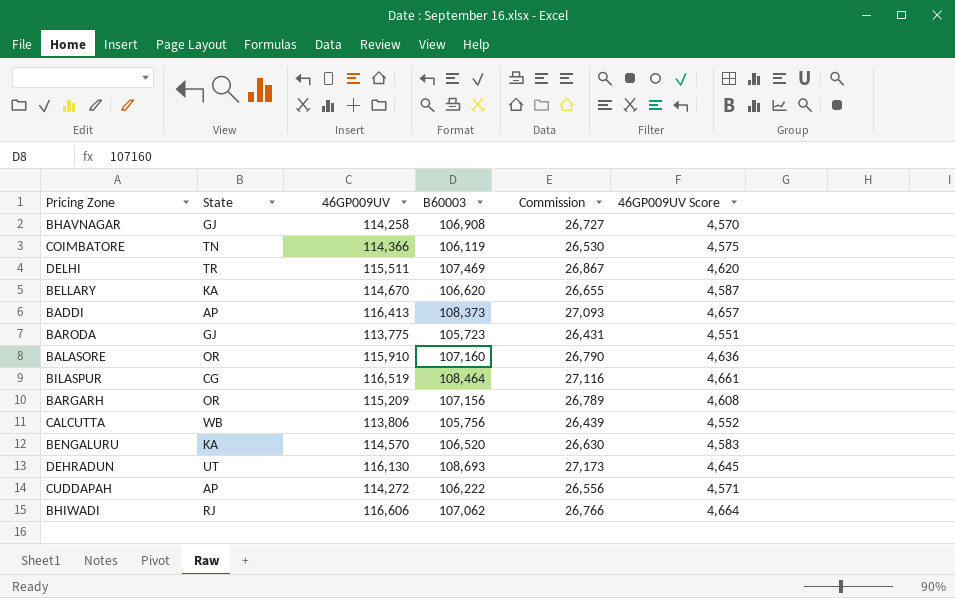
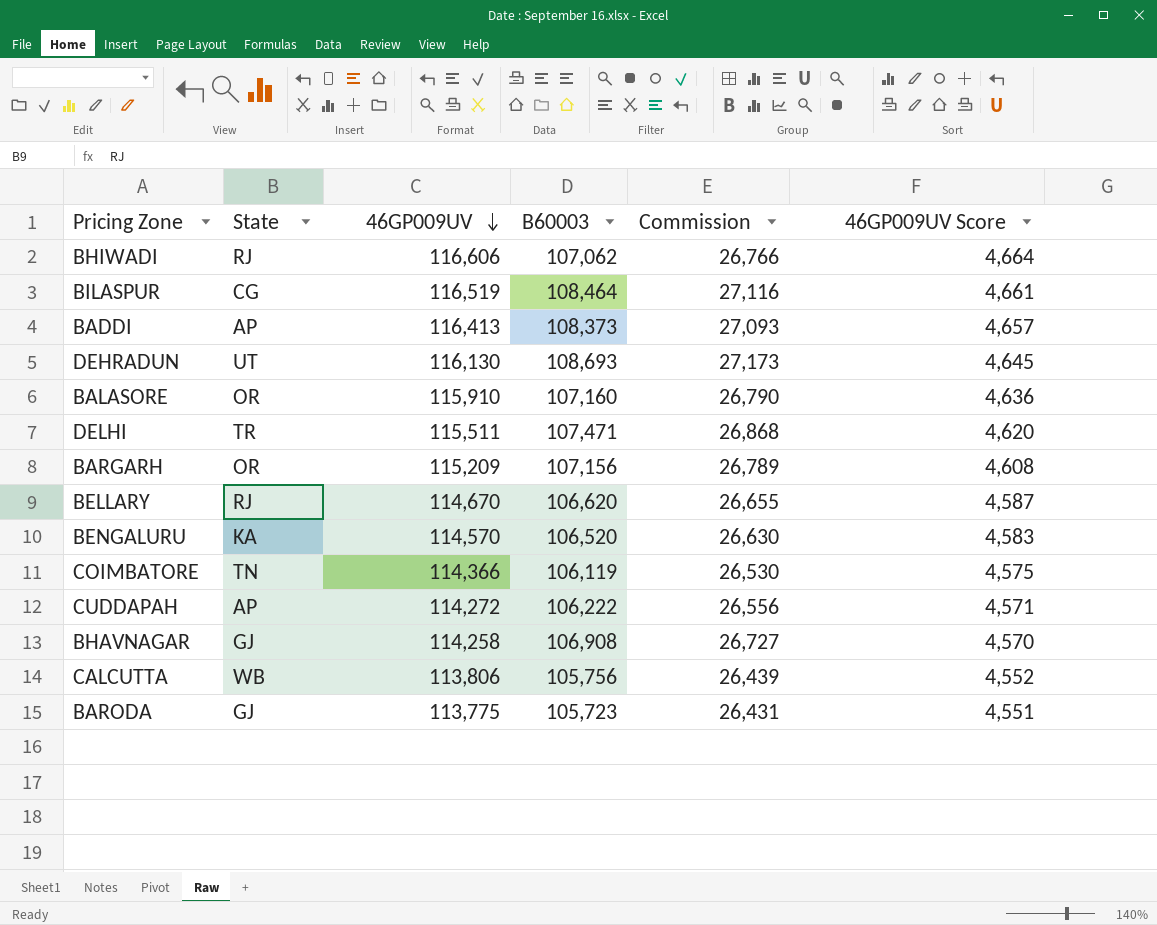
row order: none -> 46GP009UV descending
DELHI | B60003: 107,469 -> 107,471
DELHI | Commission: 26,867 -> 26,868
BELLARY | State: KA -> RJ

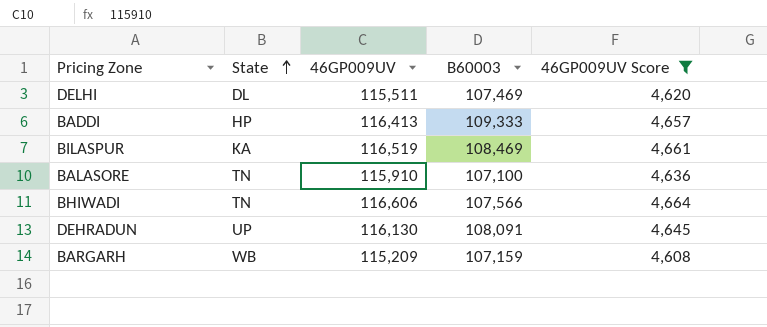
filter: none -> 46GP009UV Score >= 4,608
row order: 46GP009UV descending -> State ascending
column Commission | formula: [B60003] * 0.25 -> none
DELHI | State: TR -> DL
DELHI | B60003: 107,471 -> 107,469
BADDI | State: AP -> HP
BADDI | B60003: 108,373 -> 109,333
BILASPUR | State: CG -> KA
BILASPUR | B60003: 108,464 -> 108,469
BALASORE | State: OR -> TN
BALASORE | B60003: 107,160 -> 107,100
BHIWADI | State: RJ -> TN
BHIWADI | B60003: 107,062 -> 107,566
DEHRADUN | State: UT -> UP
DEHRADUN | B60003: 108,693 -> 108,091
BARGARH | State: OR -> WB
BARGARH | B60003: 107,156 -> 107,159

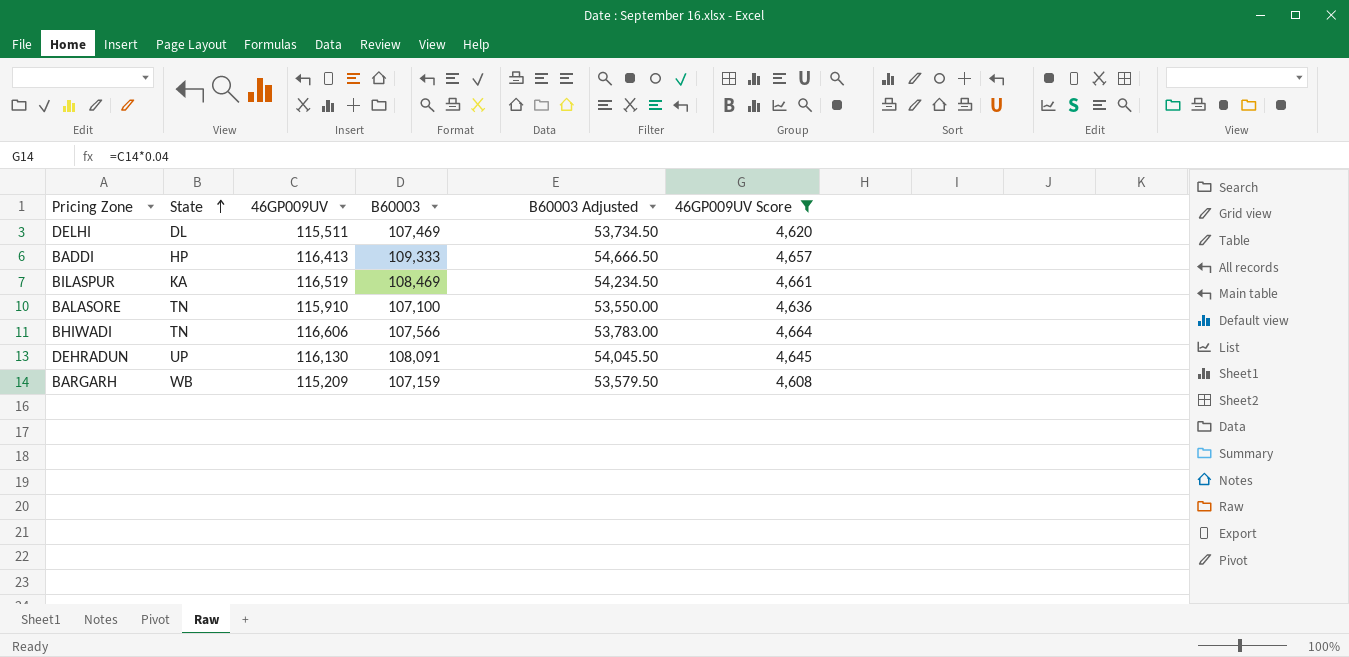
column B60003 Adjusted | formula: none -> [B60003] * 0.5

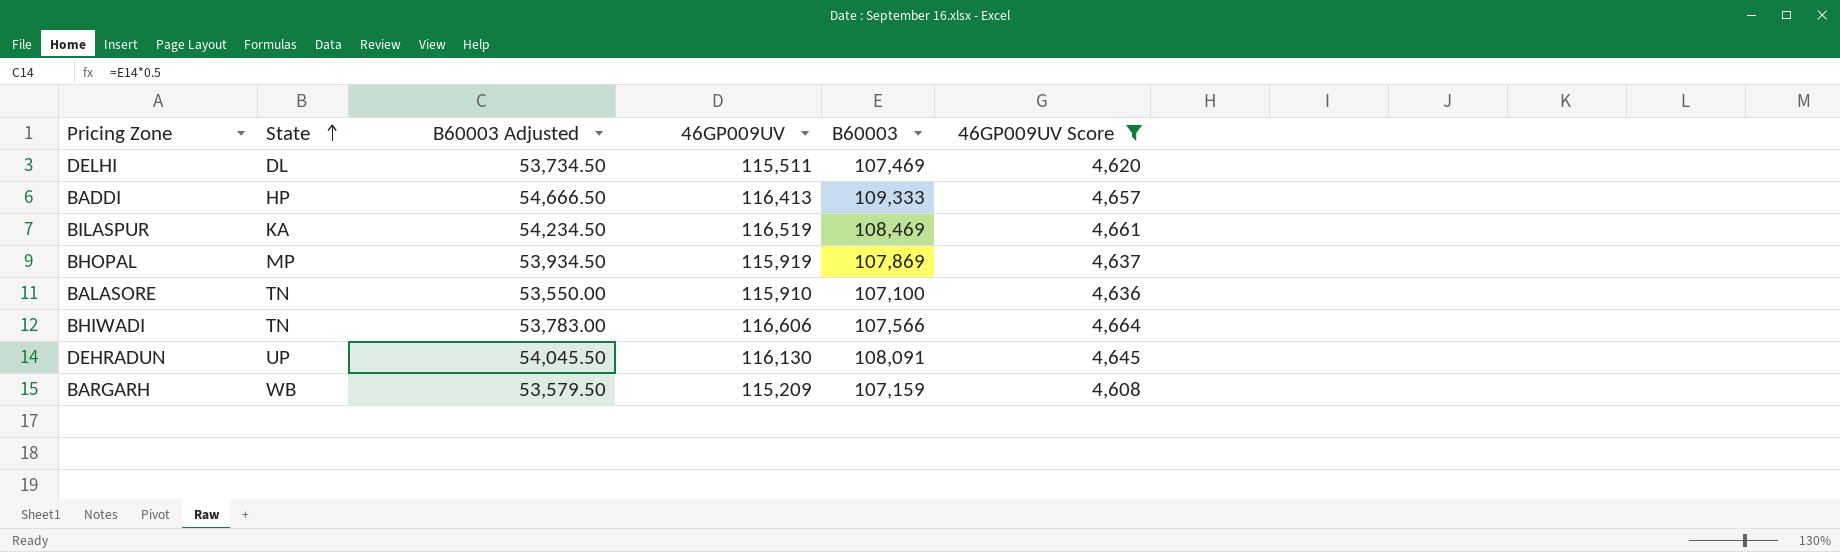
column B60003 Adjusted | position: 5 -> 3
row BHOPAL: none -> MP | 53,934.50 | 115,919 | 107,869 | 4,637

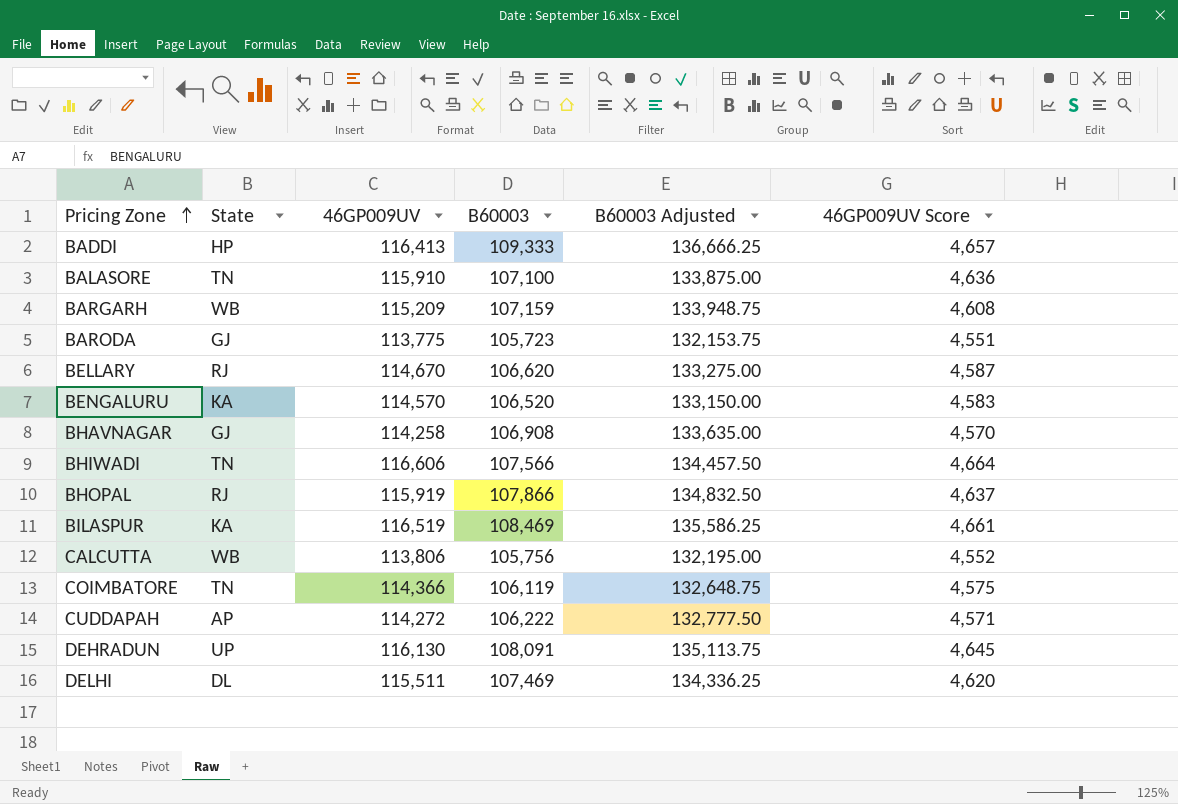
filter: 46GP009UV Score >= 4,608 -> none
row order: State ascending -> Pricing Zone ascending
column B60003 Adjusted | formula: [B60003] * 0.5 -> [B60003] * 1.25
column B60003 Adjusted | position: 3 -> 5
BHOPAL | State: MP -> RJ
BHOPAL | B60003: 107,869 -> 107,866

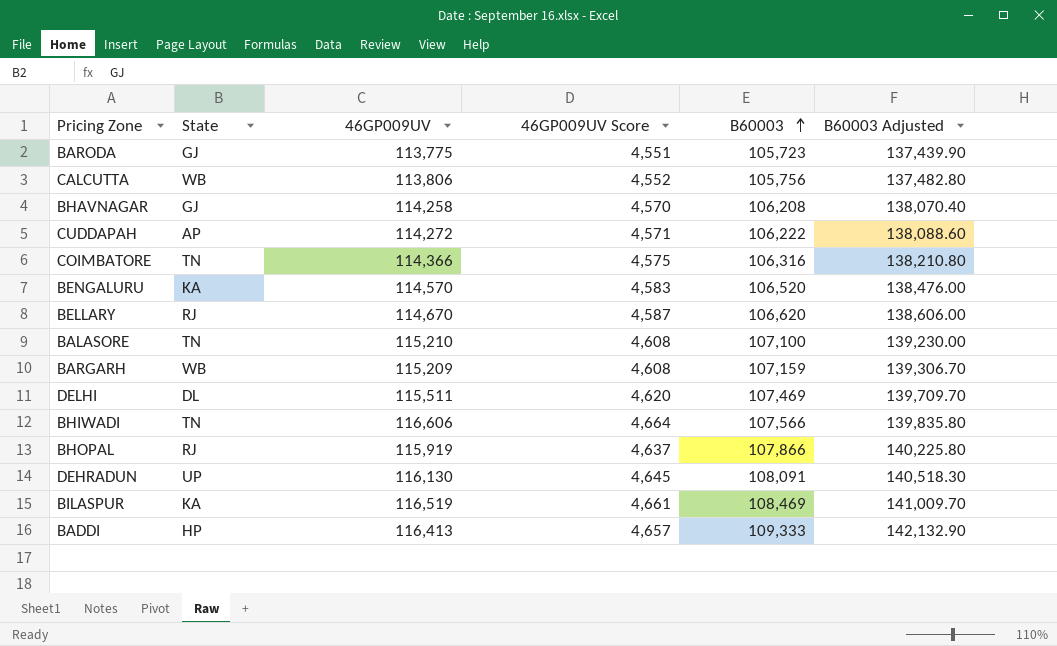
row order: Pricing Zone ascending -> B60003 ascending
column 46GP009UV Score | position: 6 -> 4
column B60003 Adjusted | formula: [B60003] * 1.25 -> [B60003] * 1.3
BHAVNAGAR | B60003: 106,908 -> 106,208
COIMBATORE | B60003: 106,119 -> 106,316
BALASORE | 46GP009UV: 115,910 -> 115,210
BALASORE | 46GP009UV Score: 4,636 -> 4,608

